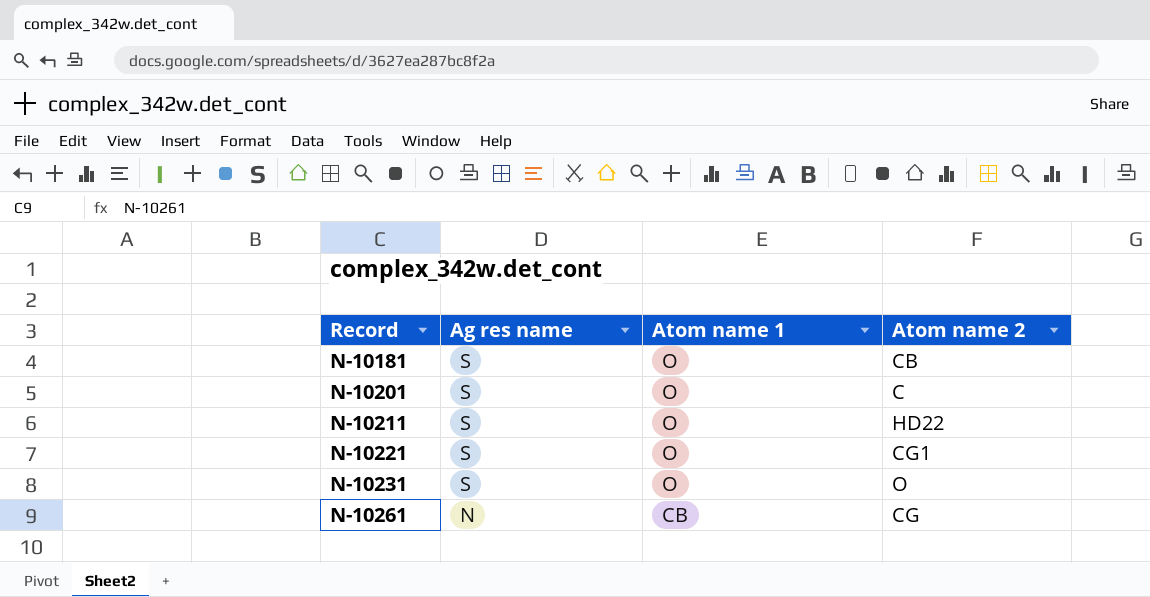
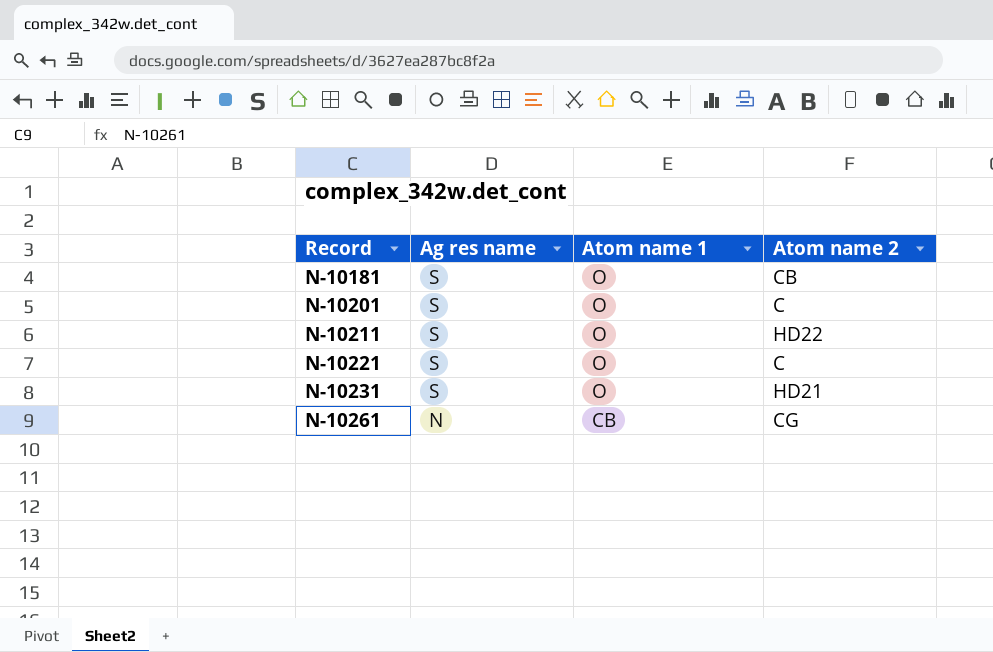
N-10221 | Atom name 2: CG1 -> C
N-10231 | Atom name 2: O -> HD21

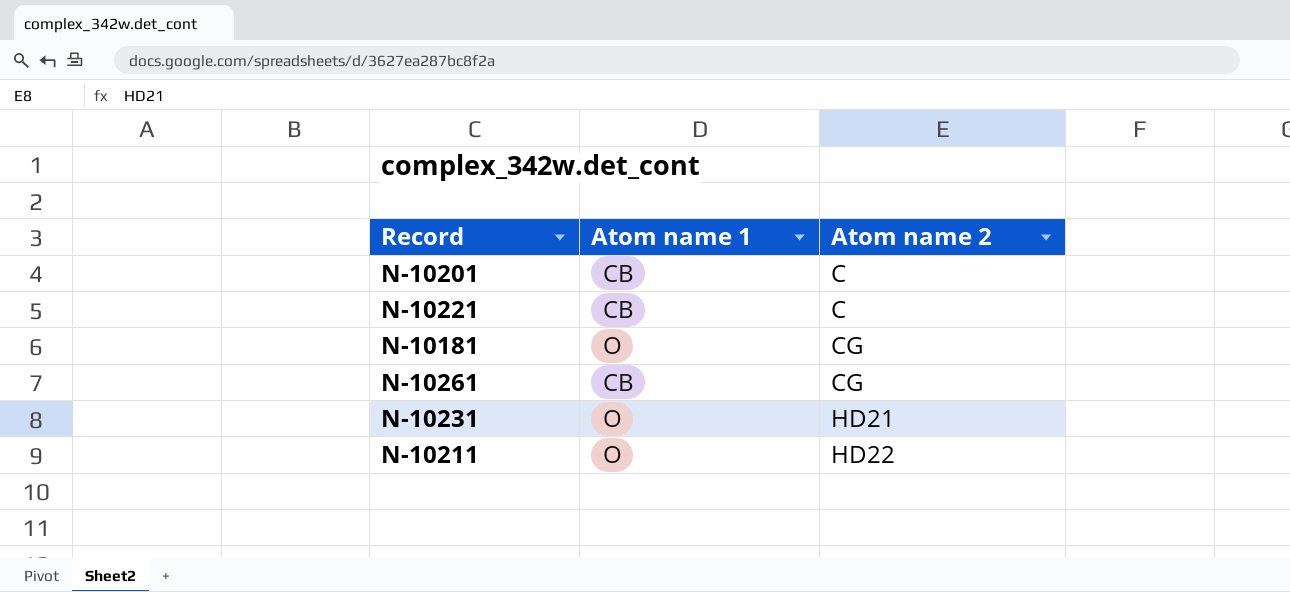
row order: Record ascending -> Atom name 2 ascending
column Ag res name | position: 2 -> none
N-10201 | Atom name 1: O -> CB
N-10221 | Atom name 1: O -> CB
N-10181 | Atom name 2: CB -> CG

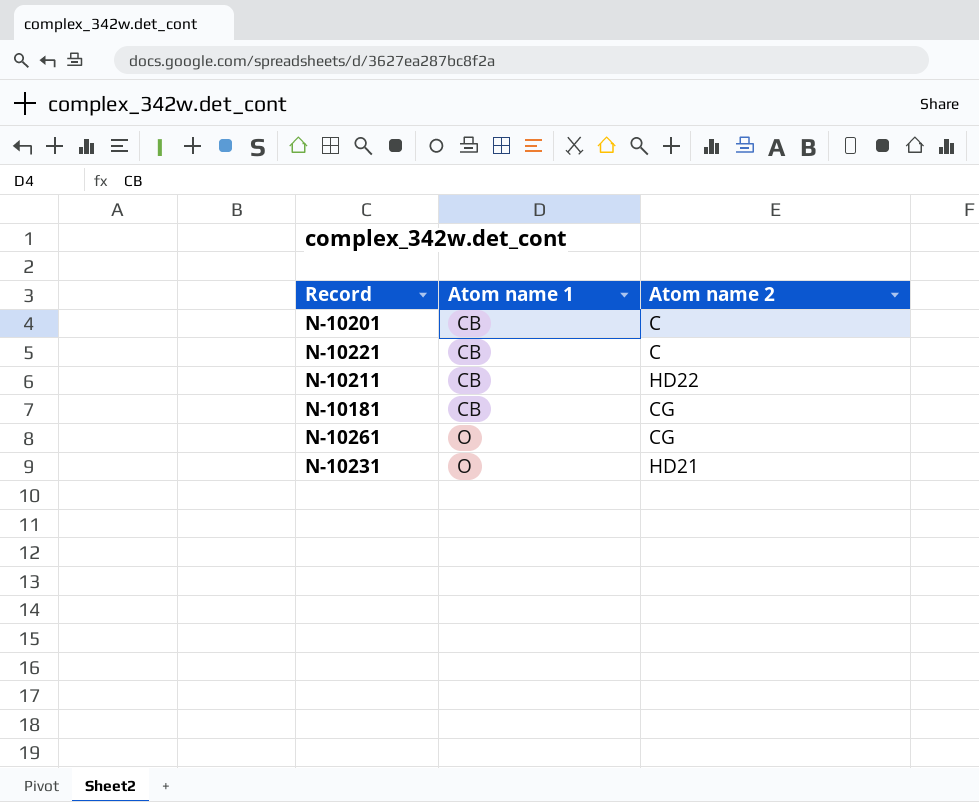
row order: Atom name 2 ascending -> Atom name 1 ascending
N-10211 | Atom name 1: O -> CB
N-10181 | Atom name 1: O -> CB
N-10261 | Atom name 1: CB -> O

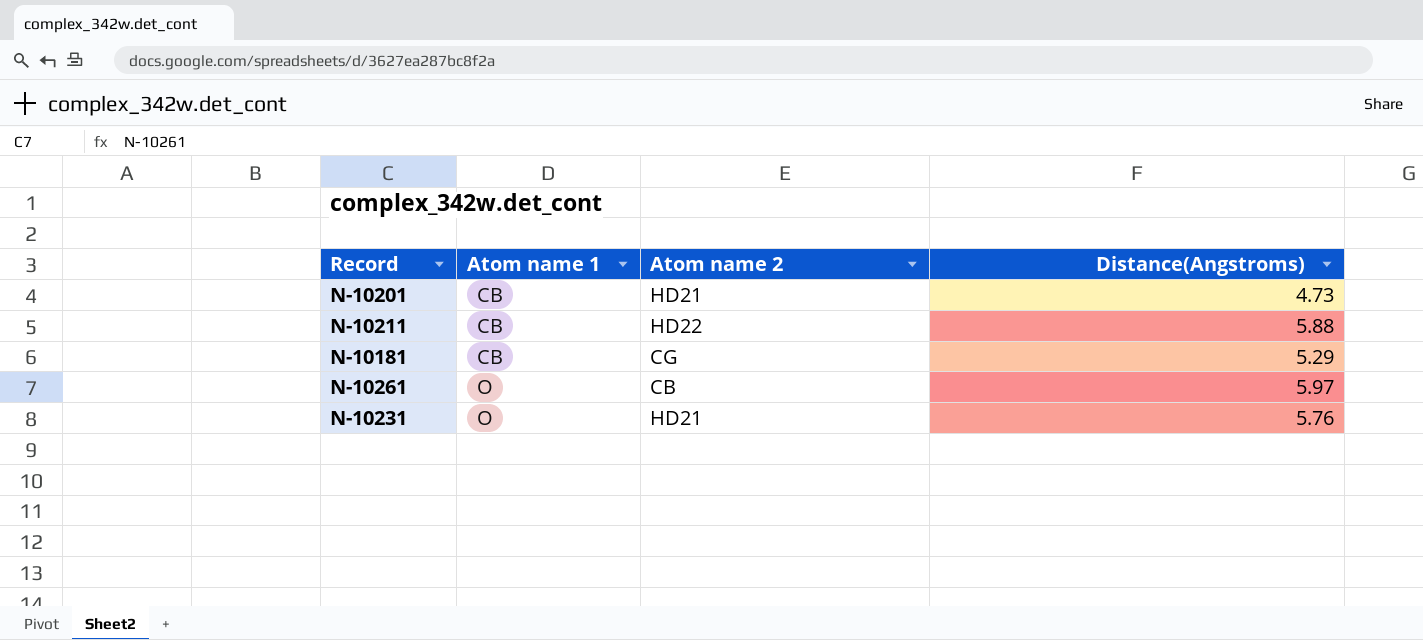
column Distance(Angstroms) | position: none -> 4
row N-10221: CB | C -> none
N-10201 | Atom name 2: C -> HD21
N-10261 | Atom name 2: CG -> CB

